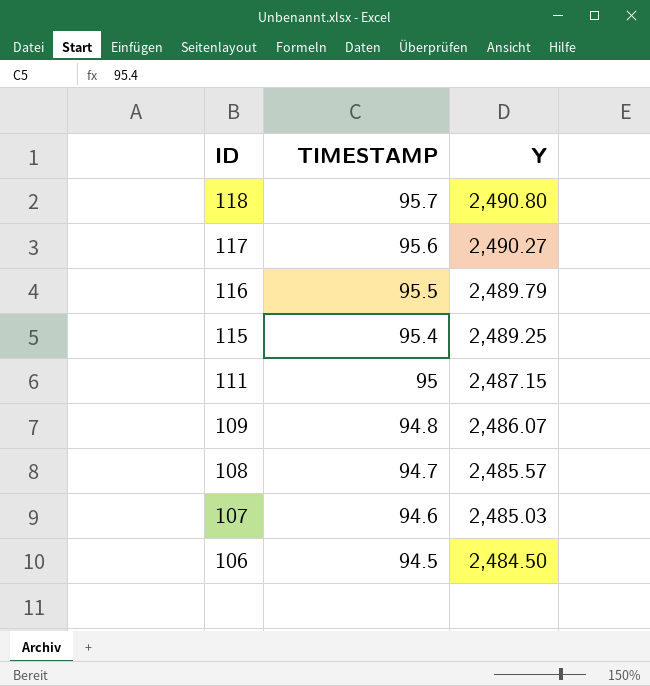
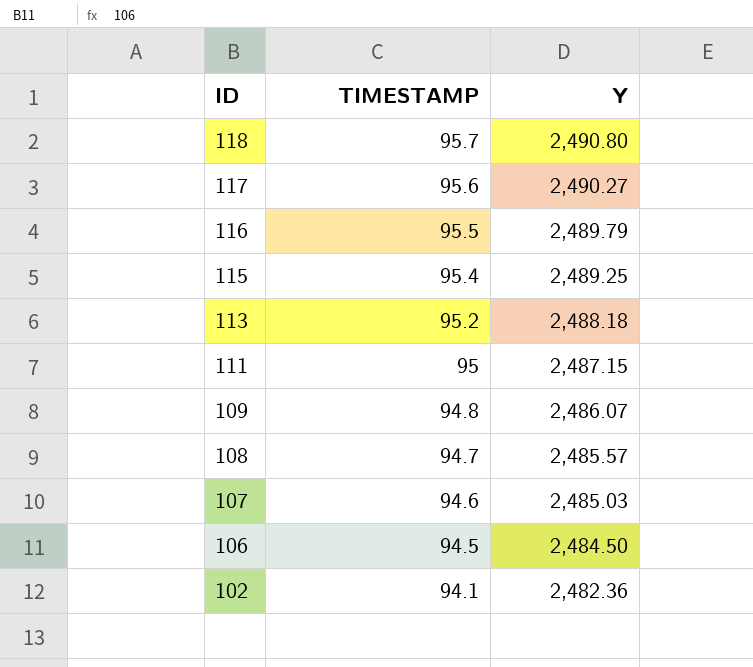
row 113: none -> 95.2 | 2,488.18
row 102: none -> 94.1 | 2,482.36

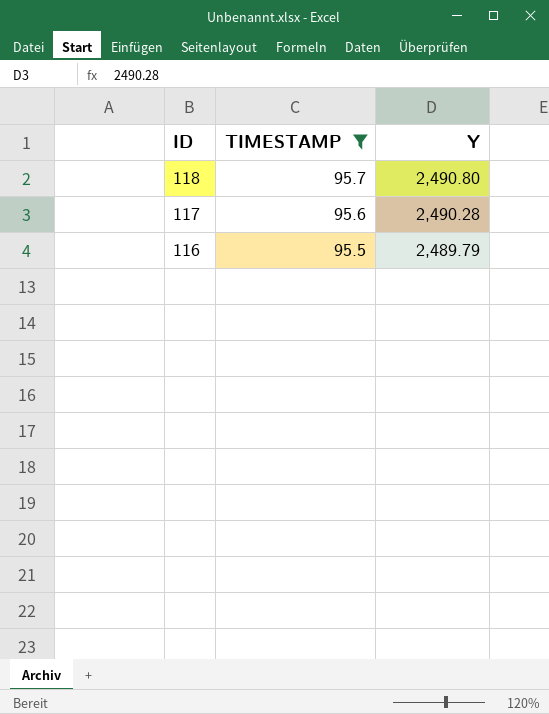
filter: none -> TIMESTAMP >= 95.5
117 | Y: 2,490.27 -> 2,490.28

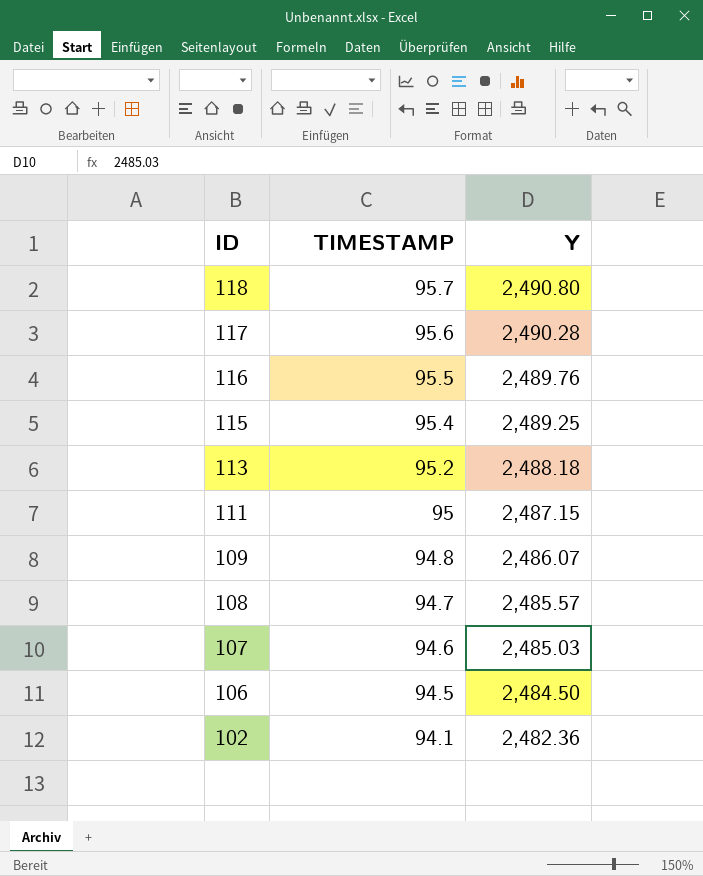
filter: TIMESTAMP >= 95.5 -> none
116 | Y: 2,489.79 -> 2,489.76

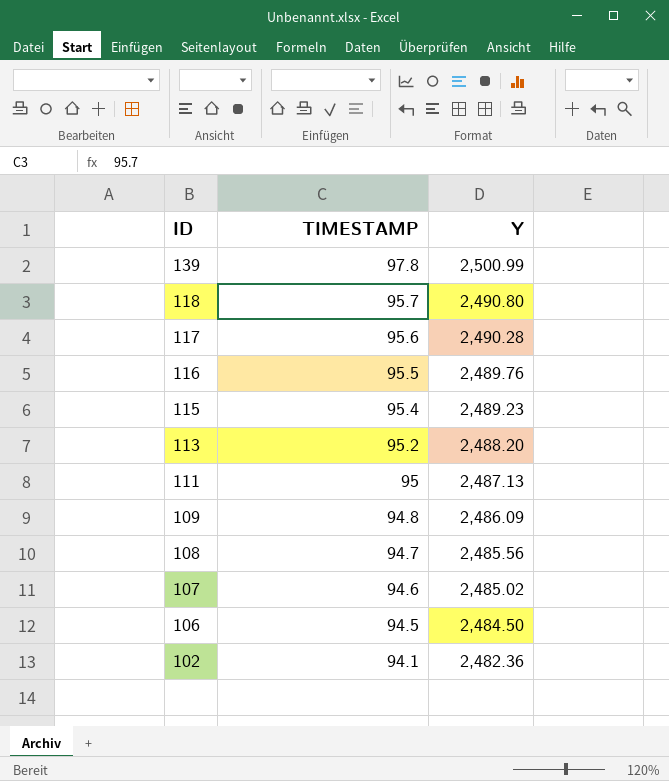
row 139: none -> 97.8 | 2,500.99
115 | Y: 2,489.25 -> 2,489.23
113 | Y: 2,488.18 -> 2,488.20
111 | Y: 2,487.15 -> 2,487.13
109 | Y: 2,486.07 -> 2,486.09
108 | Y: 2,485.57 -> 2,485.56
107 | Y: 2,485.03 -> 2,485.02

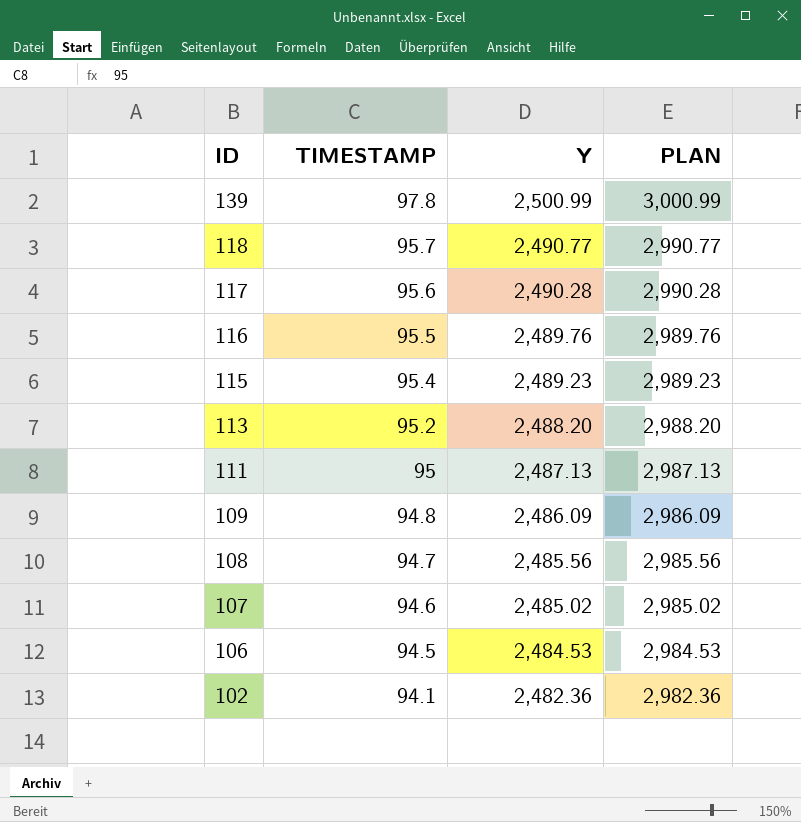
column PLAN | formula: none -> [Y] + 500
118 | Y: 2,490.80 -> 2,490.77
106 | Y: 2,484.50 -> 2,484.53

